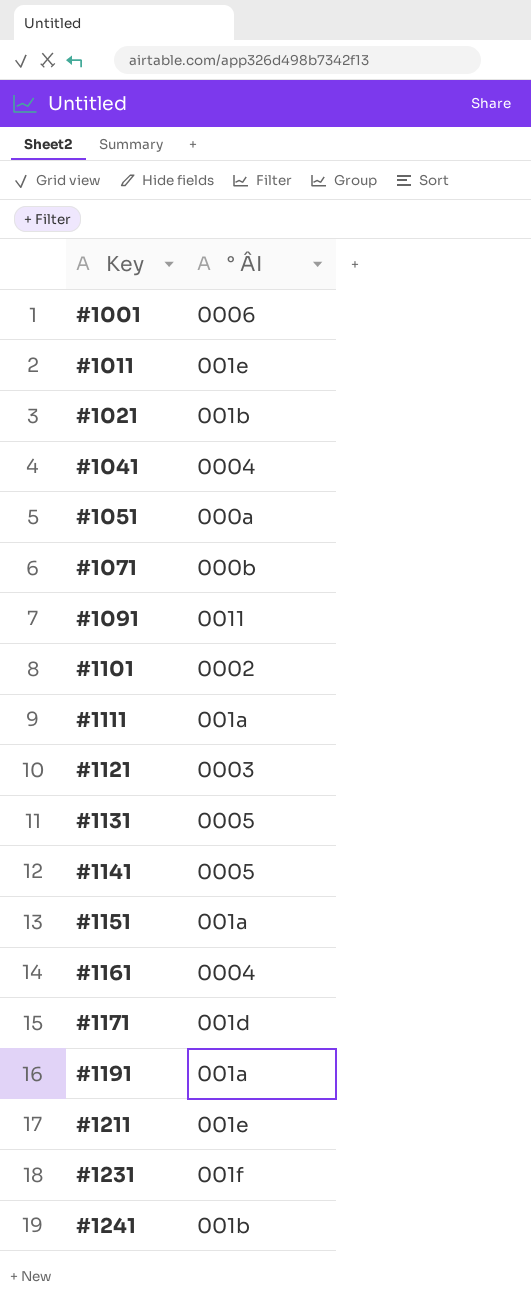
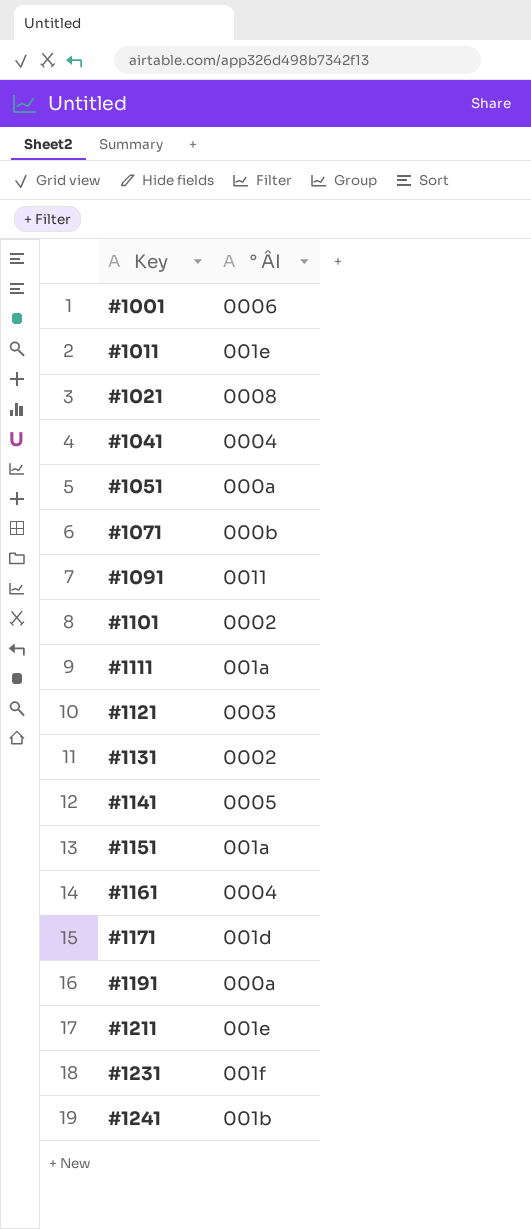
#1021 | ° ÂI: 001b -> 0008
#1131 | ° ÂI: 0005 -> 0002
#1191 | ° ÂI: 001a -> 000a

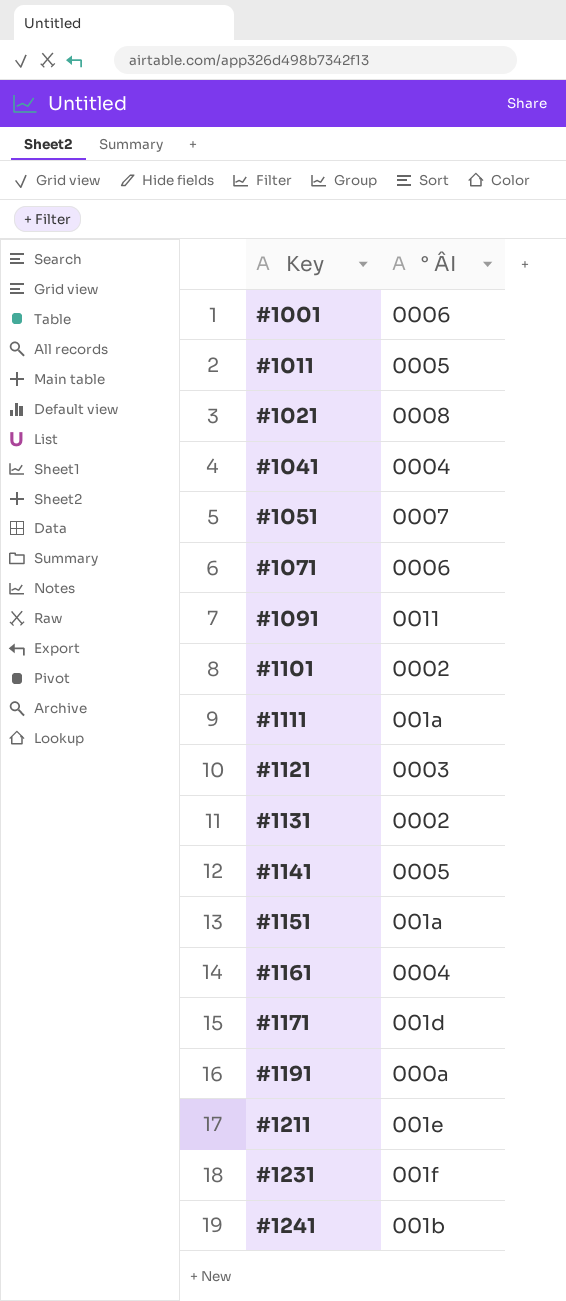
#1011 | ° ÂI: 001e -> 0005
#1051 | ° ÂI: 000a -> 0007
#1071 | ° ÂI: 000b -> 0006

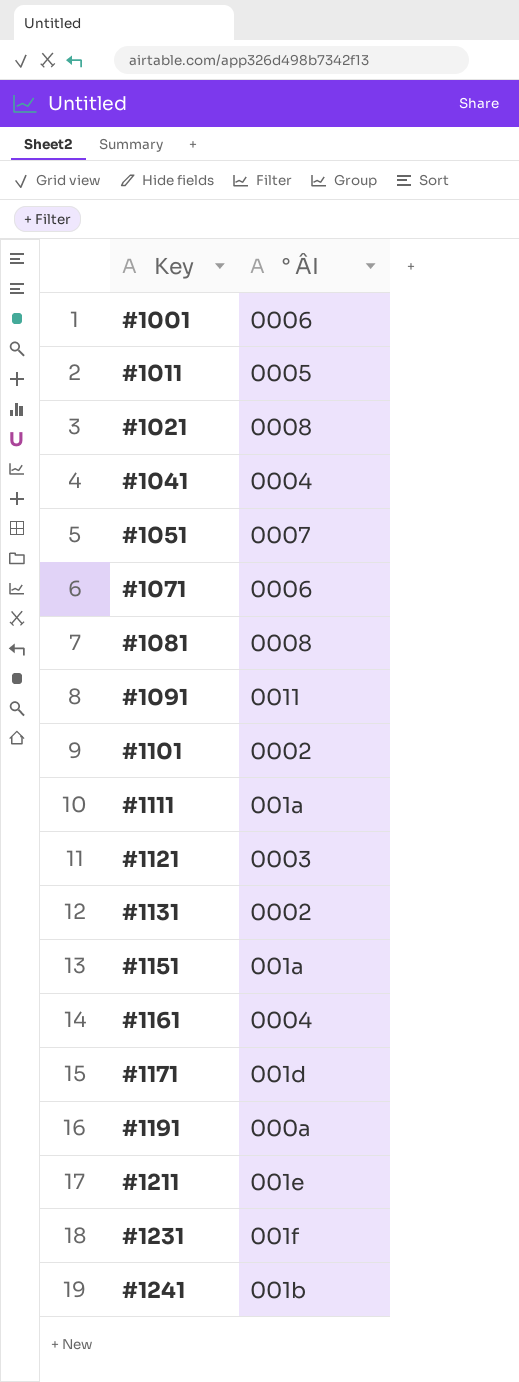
row #1141: 0005 -> none
row #1081: none -> 0008

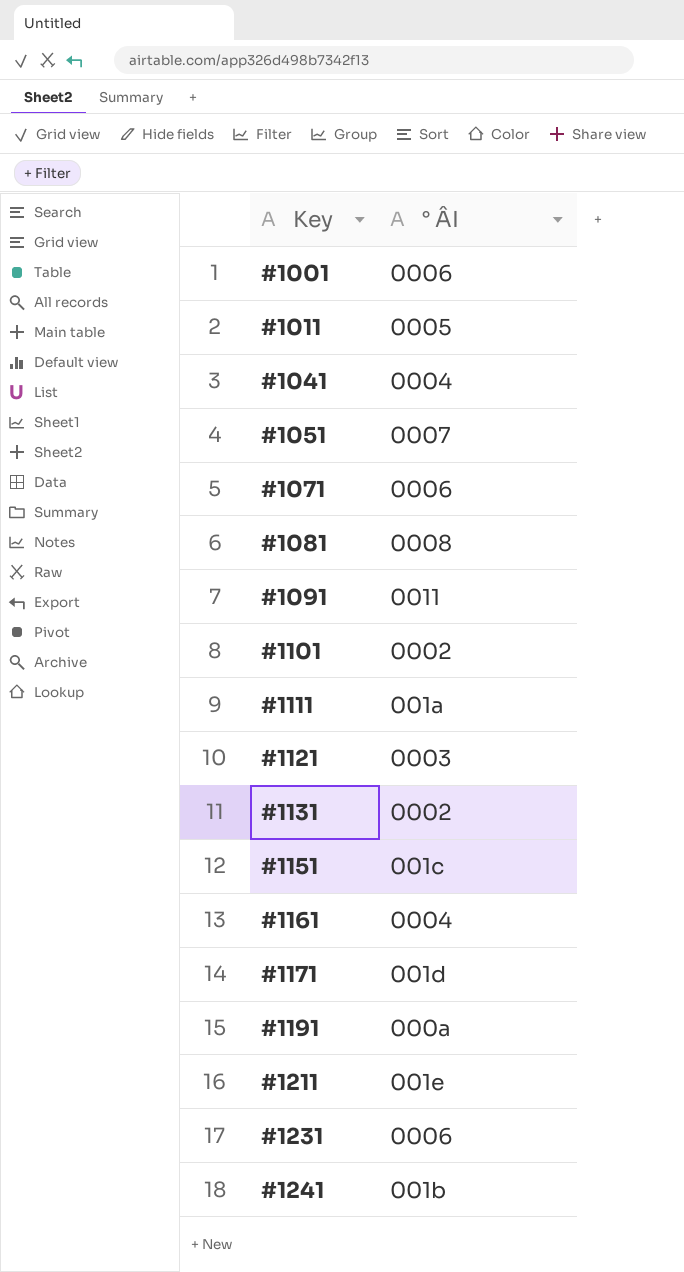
row #1021: 0008 -> none
#1151 | ° ÂI: 001a -> 001c
#1231 | ° ÂI: 001f -> 0006

